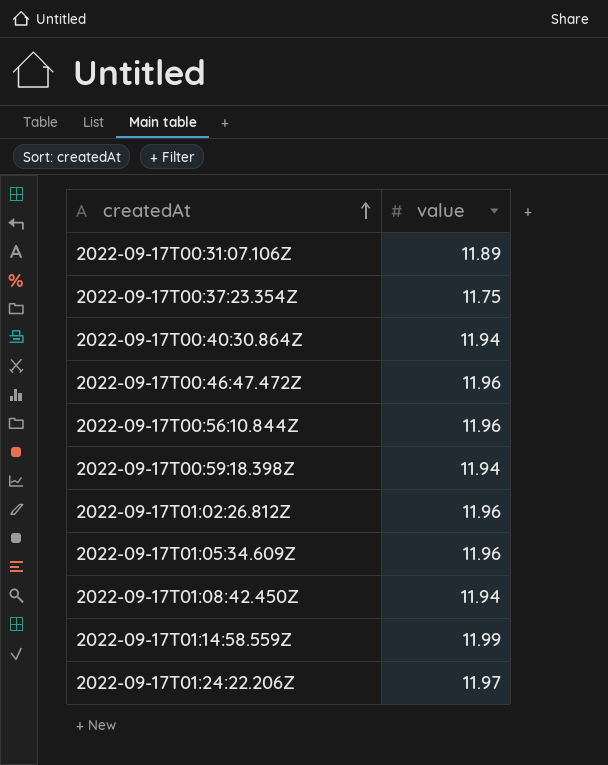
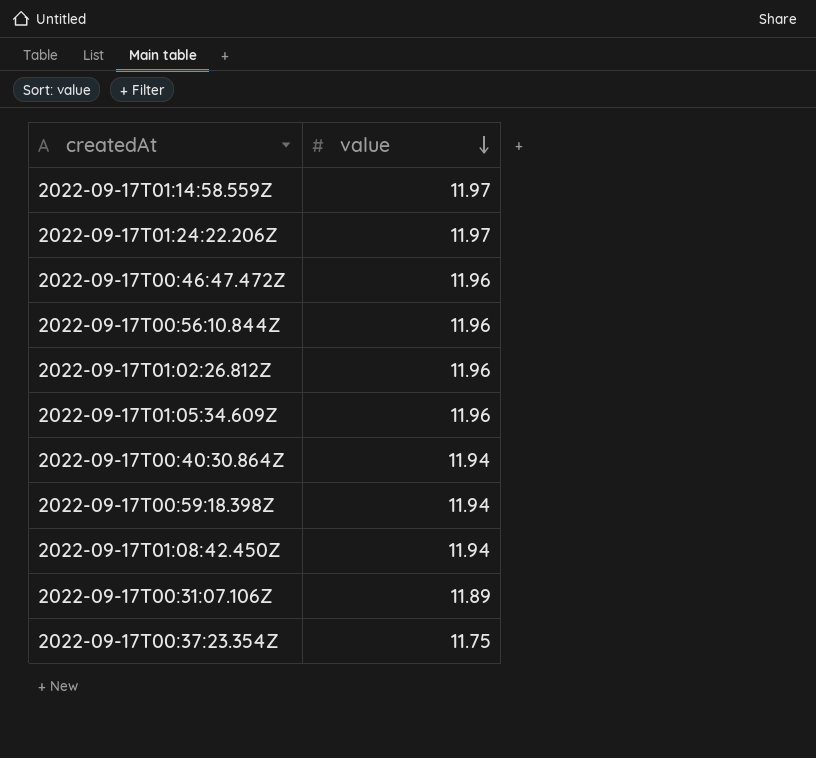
row order: createdAt ascending -> value descending
2022-09-17T01:14:58.559Z | value: 11.99 -> 11.97

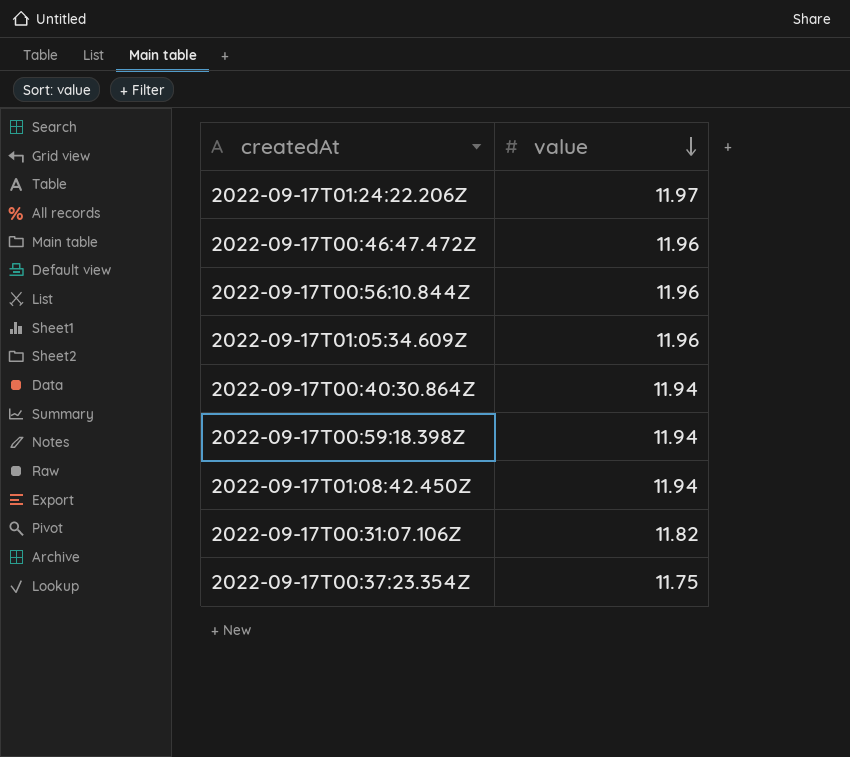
row 2022-09-17T01:14:58.559Z: 11.97 -> none
row 2022-09-17T01:02:26.812Z: 11.96 -> none
2022-09-17T00:31:07.106Z | value: 11.89 -> 11.82

